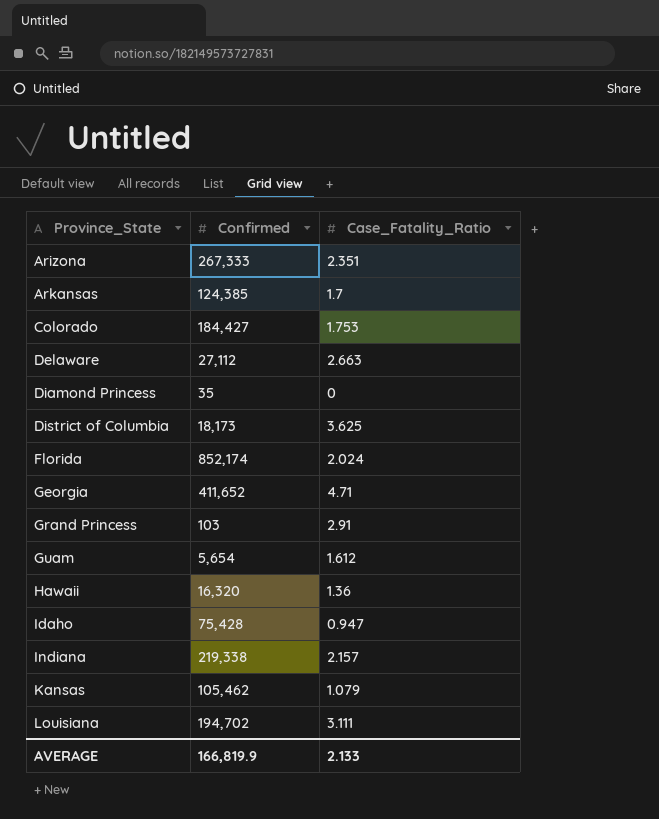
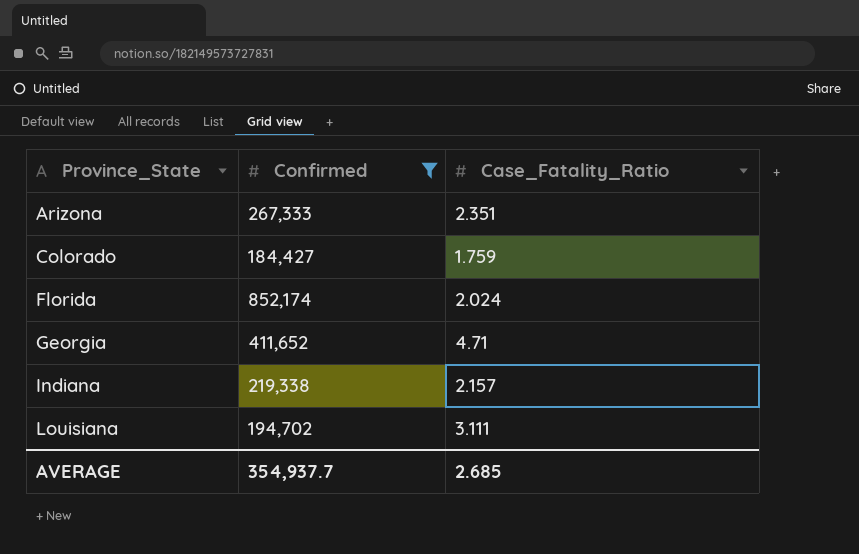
filter: none -> Confirmed >= 184,427
Colorado | Case_Fatality_Ratio: 1.753 -> 1.759
AVERAGE | Confirmed: 166,819.9 -> 354,937.7
AVERAGE | Case_Fatality_Ratio: 2.133 -> 2.685

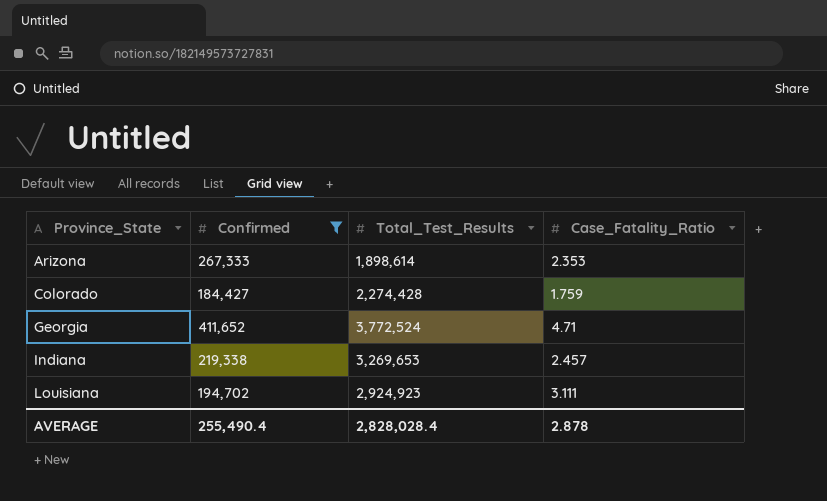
column Total_Test_Results | position: none -> 3
row Florida: 852,174 | 2.024 -> none
Arizona | Case_Fatality_Ratio: 2.351 -> 2.353
Indiana | Case_Fatality_Ratio: 2.157 -> 2.457
AVERAGE | Confirmed: 354,937.7 -> 255,490.4
AVERAGE | Case_Fatality_Ratio: 2.685 -> 2.878

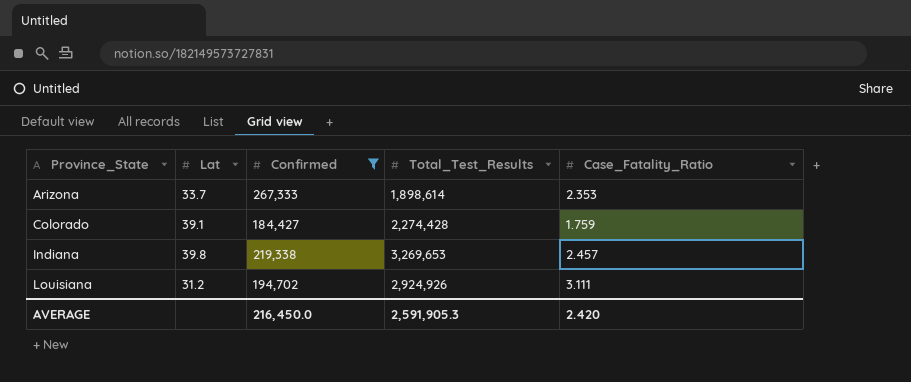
column Lat | position: none -> 2
row Georgia: 411,652 | 3,772,524 | 4.71 -> none
Louisiana | Total_Test_Results: 2,924,923 -> 2,924,926
AVERAGE | Confirmed: 255,490.4 -> 216,450.0
AVERAGE | Total_Test_Results: 2,828,028.4 -> 2,591,905.3
AVERAGE | Case_Fatality_Ratio: 2.878 -> 2.420

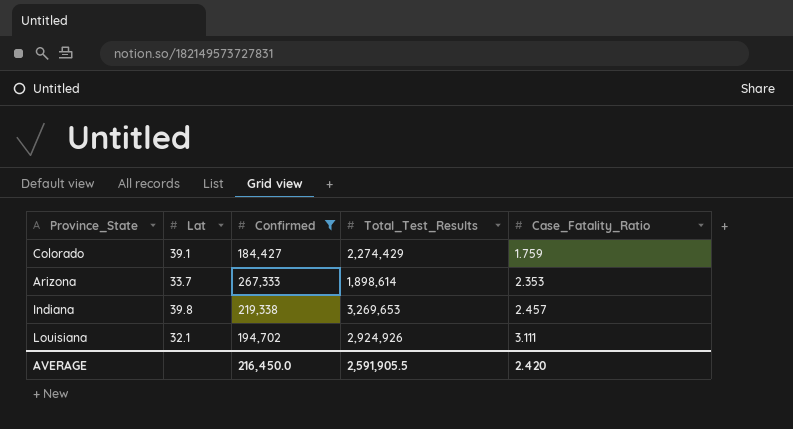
row order: Province_State ascending -> Case_Fatality_Ratio ascending
Colorado | Total_Test_Results: 2,274,428 -> 2,274,429
Louisiana | Lat: 31.2 -> 32.1
AVERAGE | Total_Test_Results: 2,591,905.3 -> 2,591,905.5

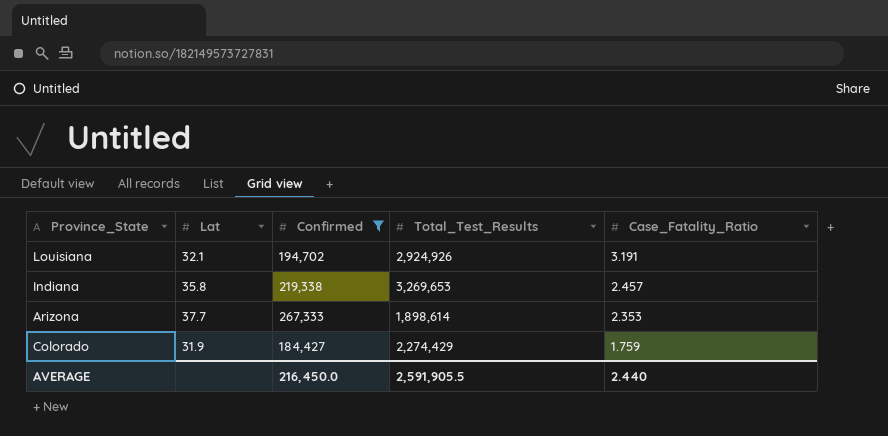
row order: Case_Fatality_Ratio ascending -> Case_Fatality_Ratio descending
Louisiana | Case_Fatality_Ratio: 3.111 -> 3.191
Indiana | Lat: 39.8 -> 35.8
Arizona | Lat: 33.7 -> 37.7
Colorado | Lat: 39.1 -> 31.9
AVERAGE | Case_Fatality_Ratio: 2.420 -> 2.440

